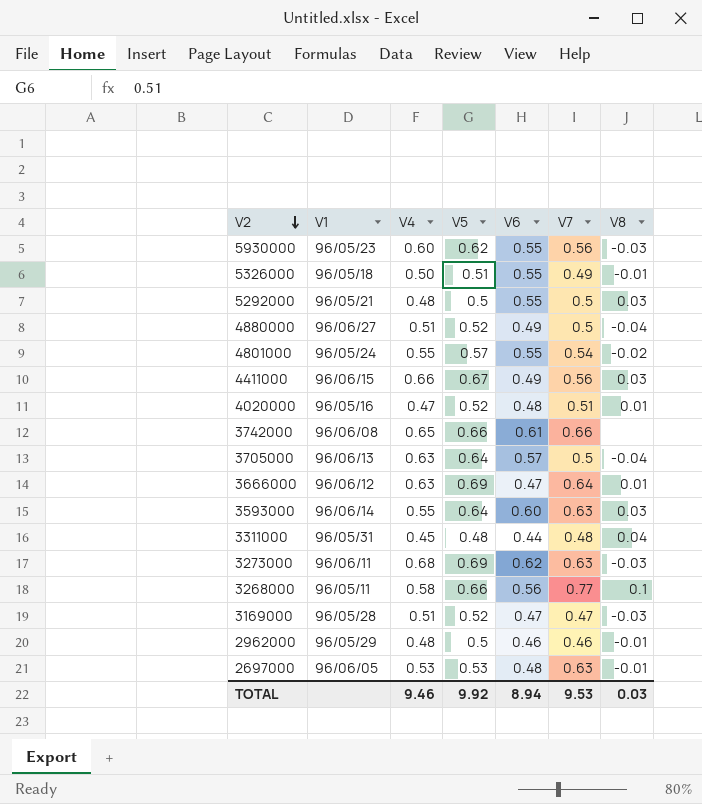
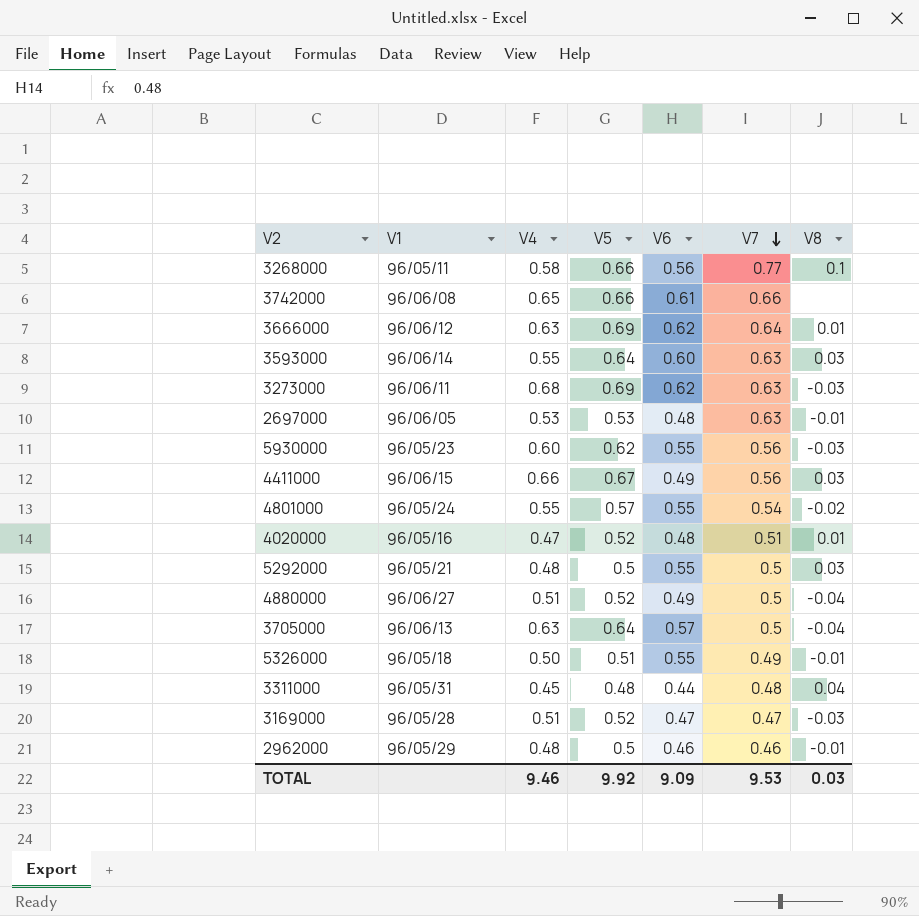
row order: V2 descending -> V7 descending
3666000 | V6: 0.47 -> 0.62
TOTAL | V6: 8.94 -> 9.09

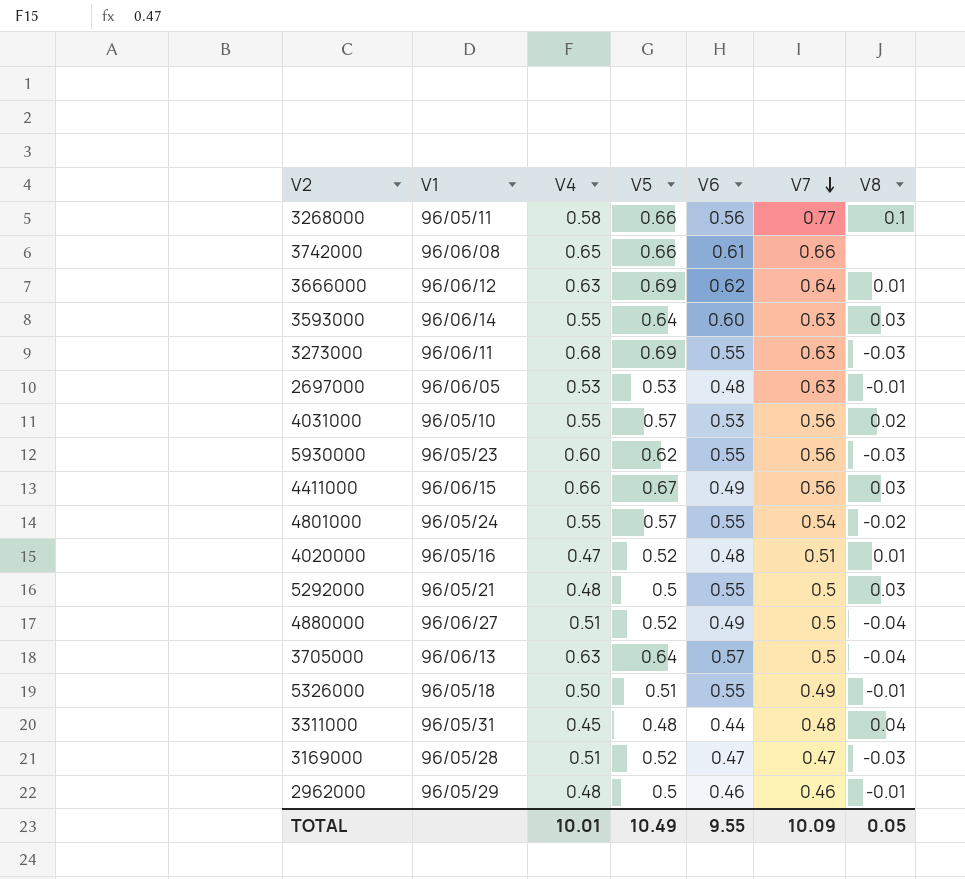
3273000 | V6: 0.62 -> 0.55
row 4031000: none -> 96/05/10 | 0.55 | 0.57 | 0.53 | 0.56 | 0.02
TOTAL | V4: 9.46 -> 10.01
TOTAL | V5: 9.92 -> 10.49
TOTAL | V6: 9.09 -> 9.55
TOTAL | V7: 9.53 -> 10.09
TOTAL | V8: 0.03 -> 0.05

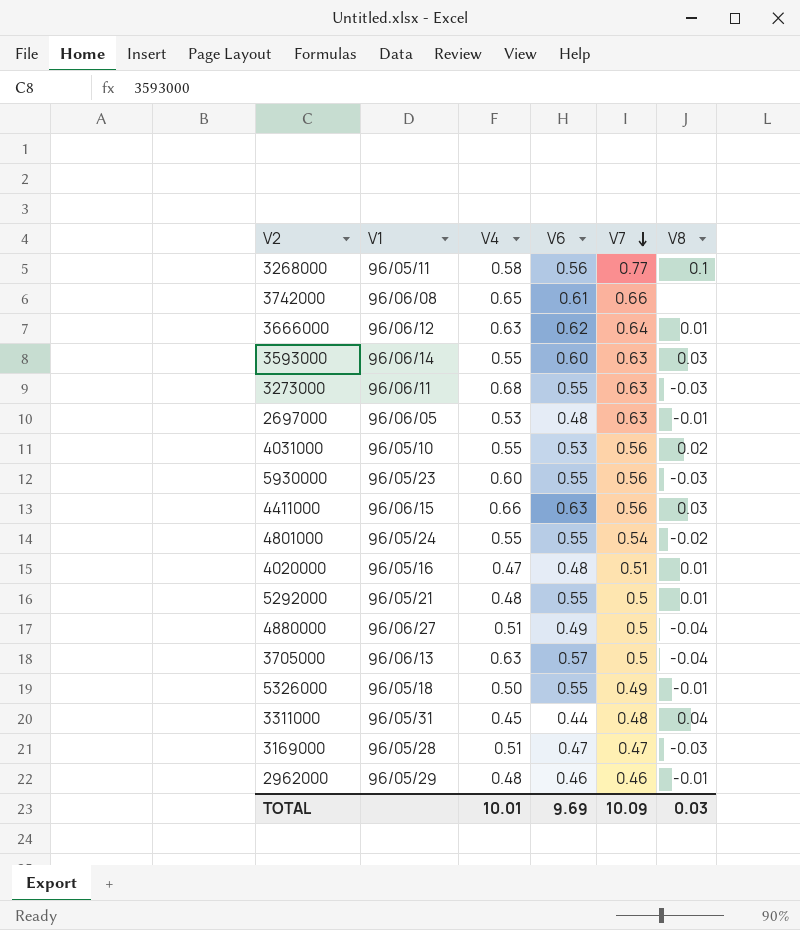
column V5 | position: 4 -> none
4411000 | V6: 0.49 -> 0.63
5292000 | V8: 0.03 -> 0.01
TOTAL | V6: 9.55 -> 9.69
TOTAL | V8: 0.05 -> 0.03

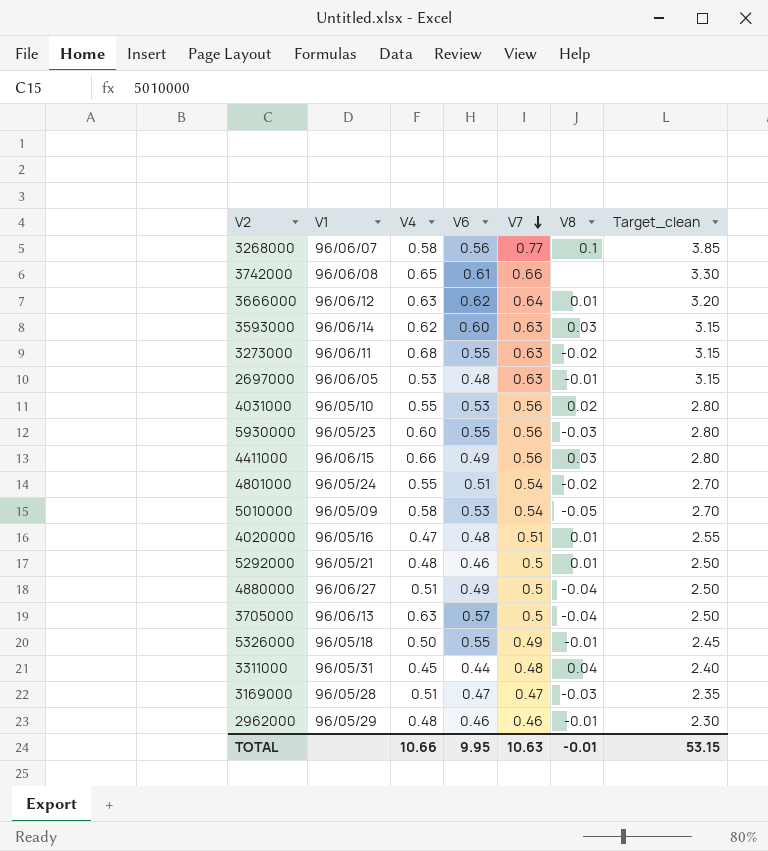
column Target_clean | formula: none -> [V7] * 5
3268000 | V1: 96/05/11 -> 96/06/07
3593000 | V4: 0.55 -> 0.62
3273000 | V8: -0.03 -> -0.02
4411000 | V6: 0.63 -> 0.49
4801000 | V6: 0.55 -> 0.51
row 5010000: none -> 96/05/09 | 0.58 | 0.53 | 0.54 | -0.05 | 2.70
5292000 | V6: 0.55 -> 0.46
TOTAL | V4: 10.01 -> 10.66
TOTAL | V6: 9.69 -> 9.95
TOTAL | V7: 10.09 -> 10.63
TOTAL | V8: 0.03 -> -0.01

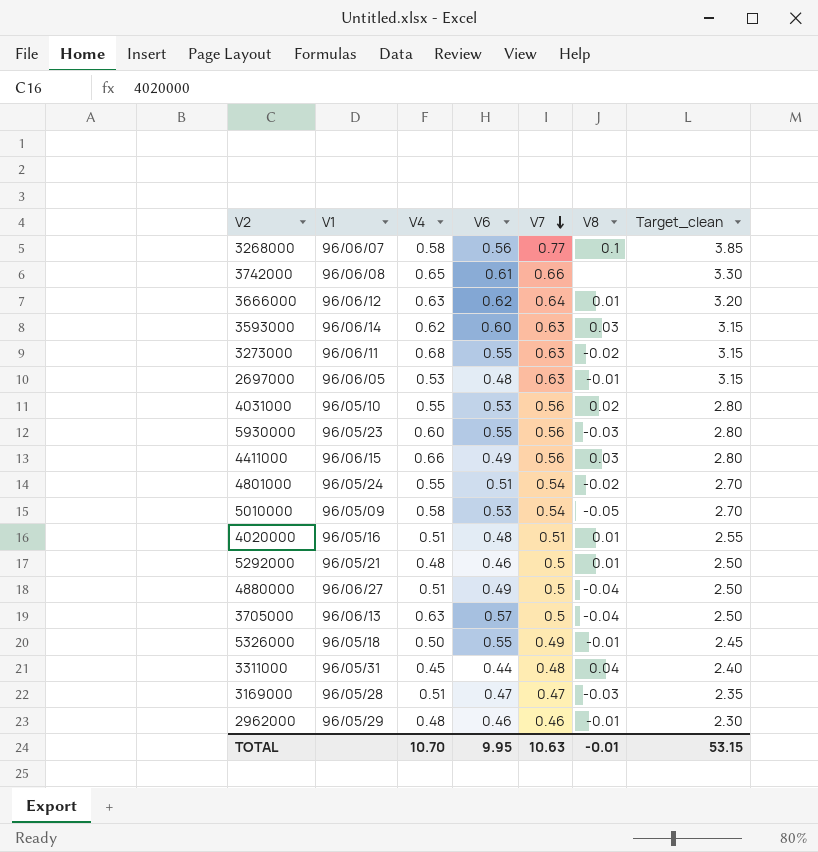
4020000 | V4: 0.47 -> 0.51
TOTAL | V4: 10.66 -> 10.70

